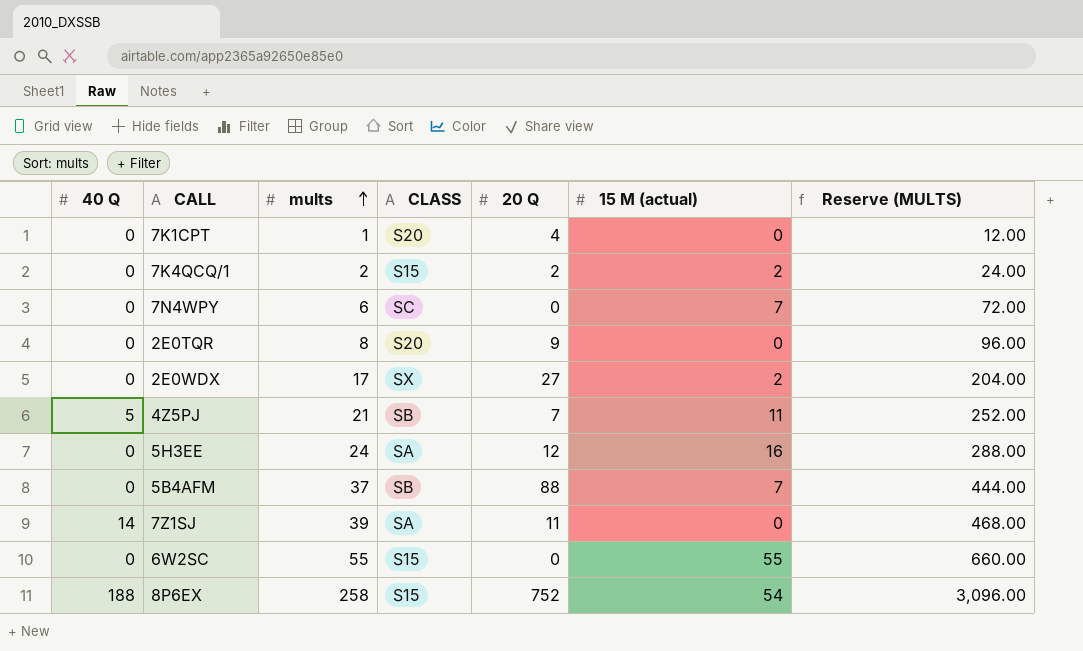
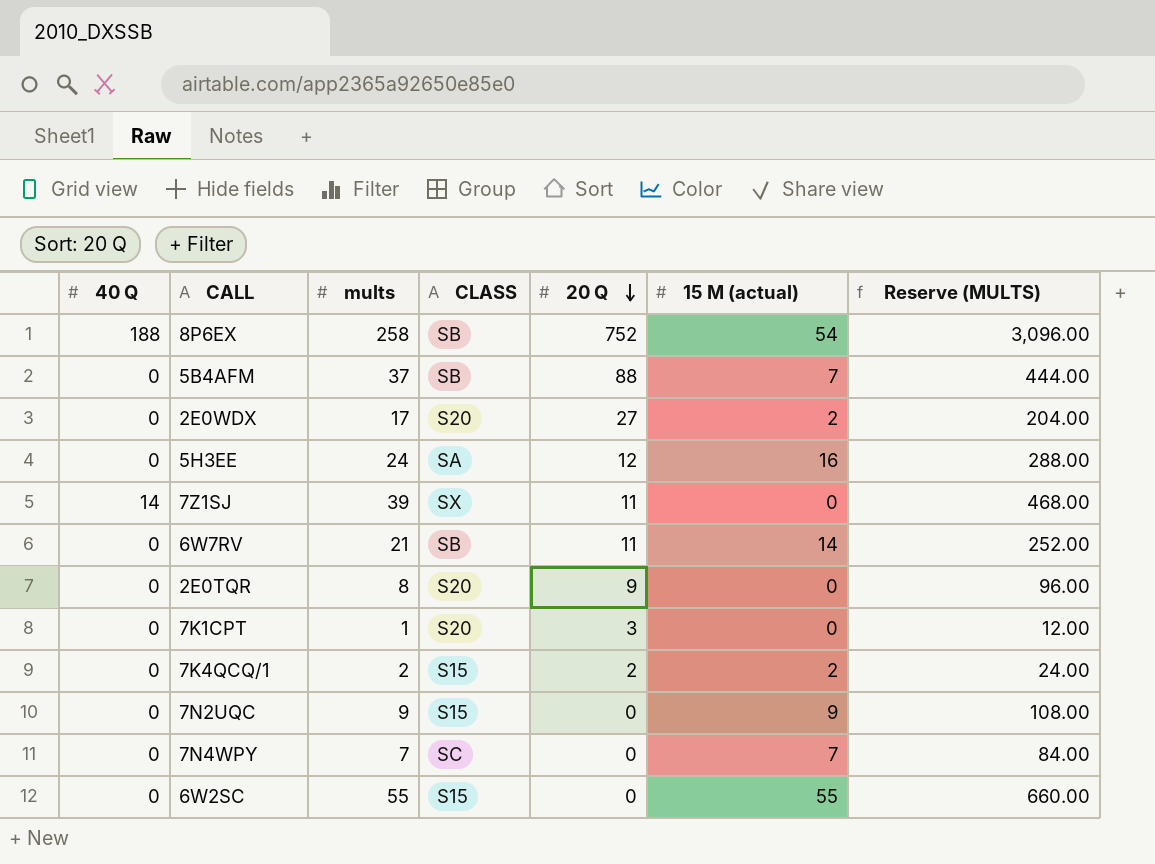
row order: mults ascending -> 20 Q descending
row 4Z5PJ: 5 | 21 | SB | 7 | 11 | 252.00 -> none
8P6EX | CLASS: S15 -> SB
2E0WDX | CLASS: SX -> S20
7Z1SJ | CLASS: SA -> SX
row 6W7RV: none -> 0 | 21 | SB | 11 | 14 | 252.00
7K1CPT | 20 Q: 4 -> 3
row 7N2UQC: none -> 0 | 9 | S15 | 0 | 9 | 108.00
7N4WPY | mults: 6 -> 7
7N4WPY | Reserve (MULTS): 72.00 -> 84.00

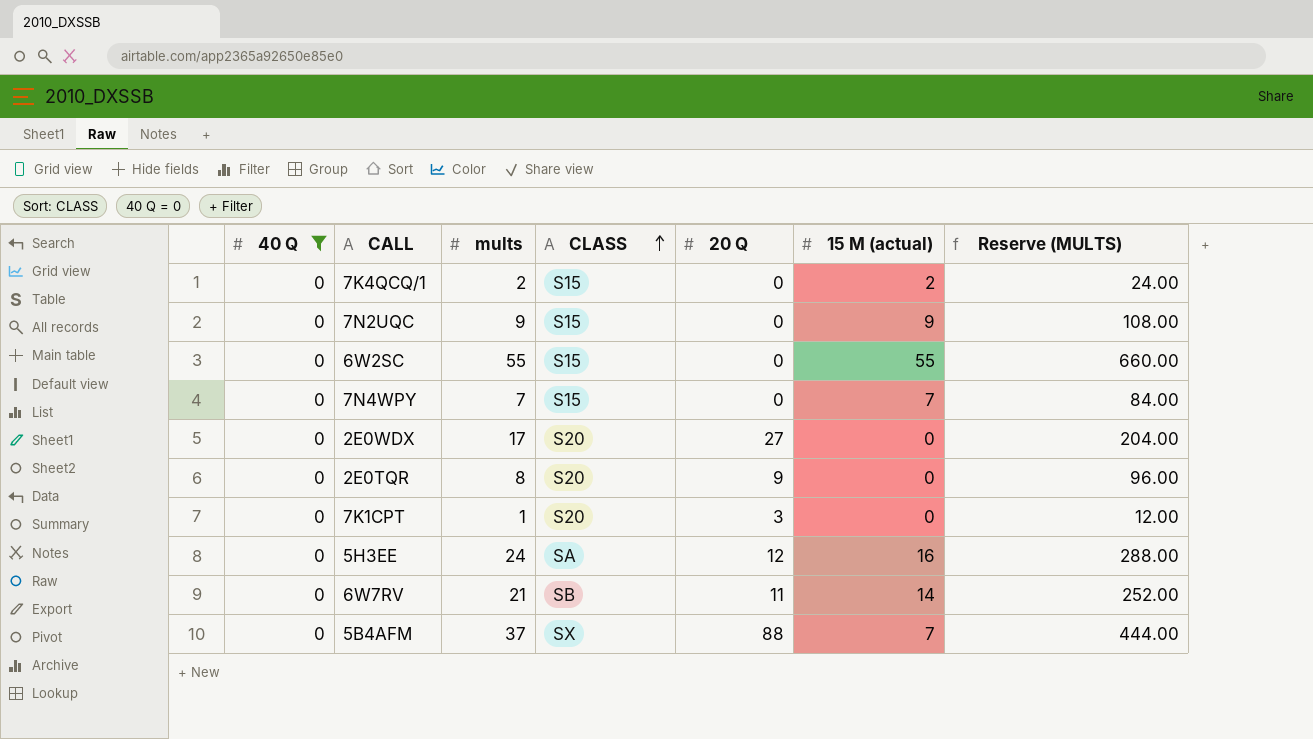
filter: none -> 40 Q = 0
row order: 20 Q descending -> CLASS ascending
7K4QCQ/1 | 20 Q: 2 -> 0
7N4WPY | CLASS: SC -> S15
2E0WDX | 15 M (actual): 2 -> 0
5B4AFM | CLASS: SB -> SX

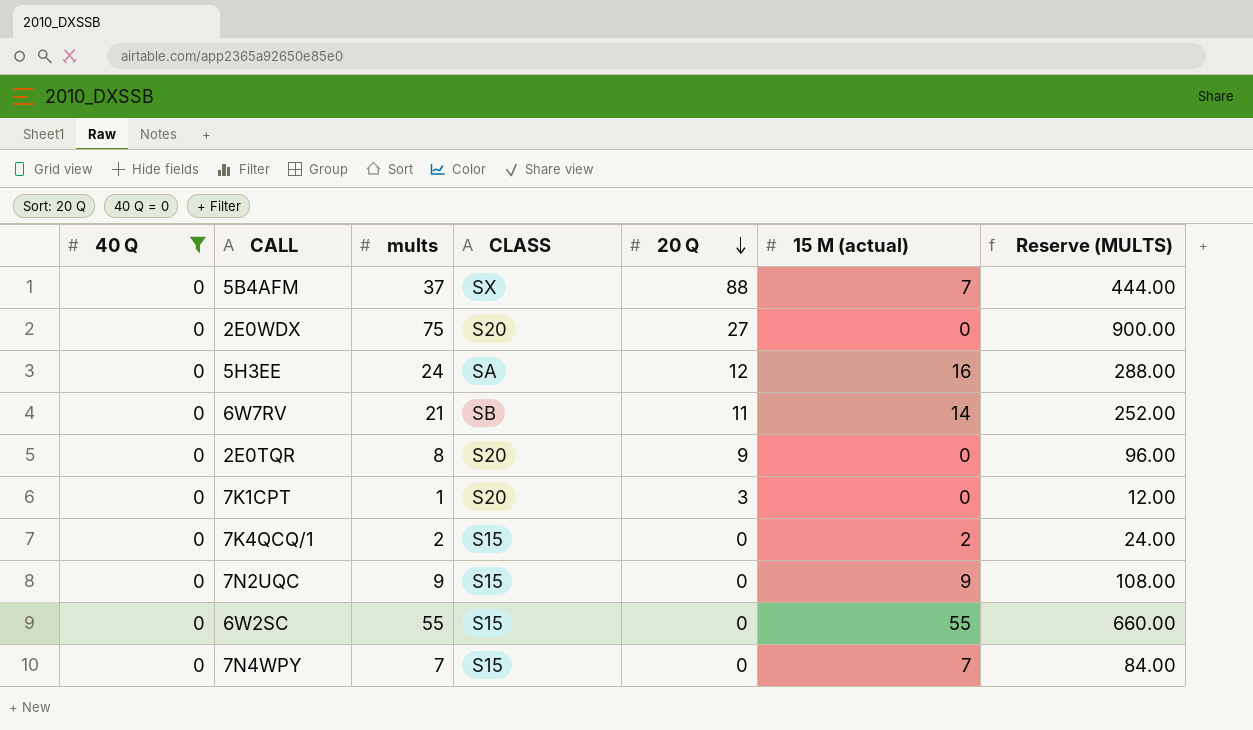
row order: CLASS ascending -> 20 Q descending
2E0WDX | mults: 17 -> 75
2E0WDX | Reserve (MULTS): 204.00 -> 900.00

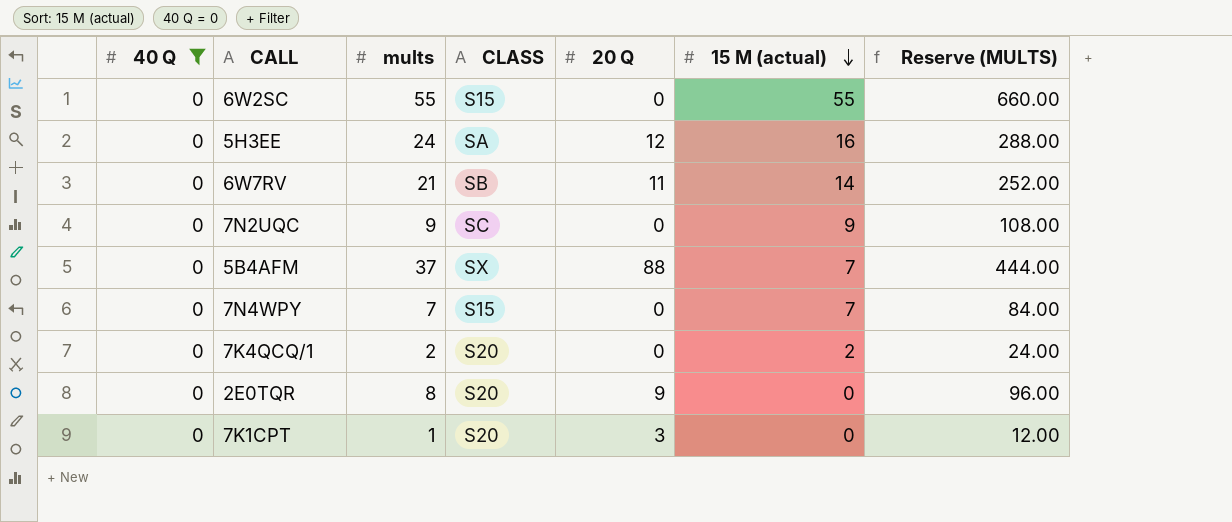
row order: 20 Q descending -> 15 M (actual) descending
row 2E0WDX: 0 | 75 | S20 | 27 | 0 | 900.00 -> none
7N2UQC | CLASS: S15 -> SC
7K4QCQ/1 | CLASS: S15 -> S20

